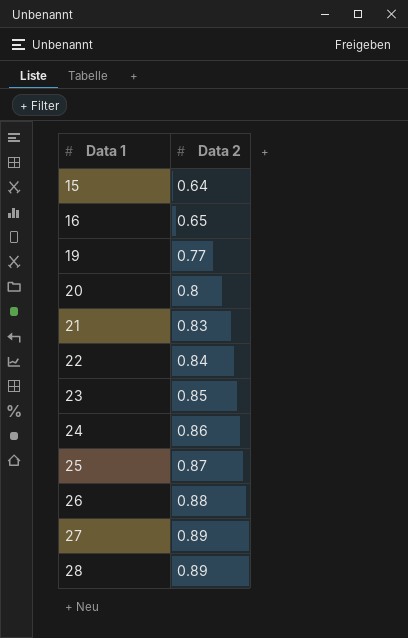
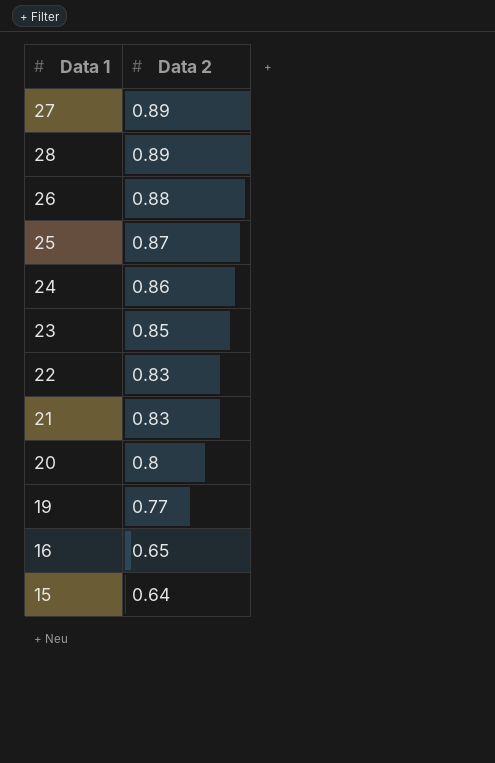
row order: Data 1 ascending -> Data 2 descending
22 | Data 2: 0.84 -> 0.83

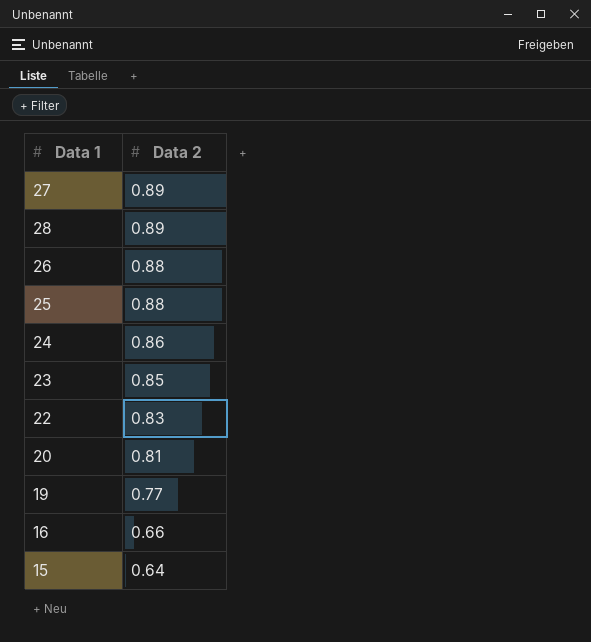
row 21: 0.83 -> none
25 | Data 2: 0.87 -> 0.88
20 | Data 2: 0.8 -> 0.81
16 | Data 2: 0.65 -> 0.66

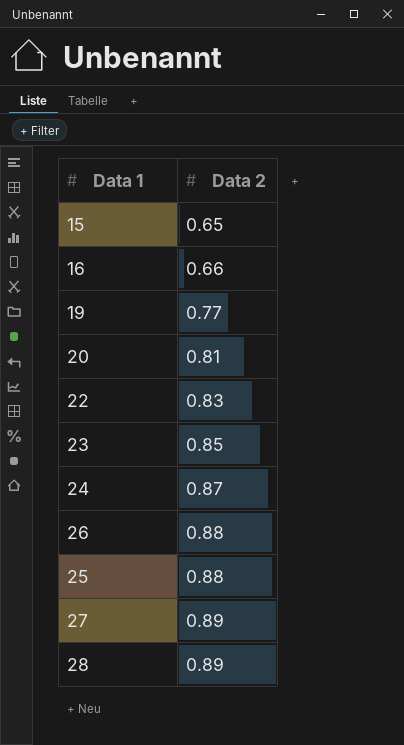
row order: Data 2 descending -> Data 2 ascending
15 | Data 2: 0.64 -> 0.65
24 | Data 2: 0.86 -> 0.87

